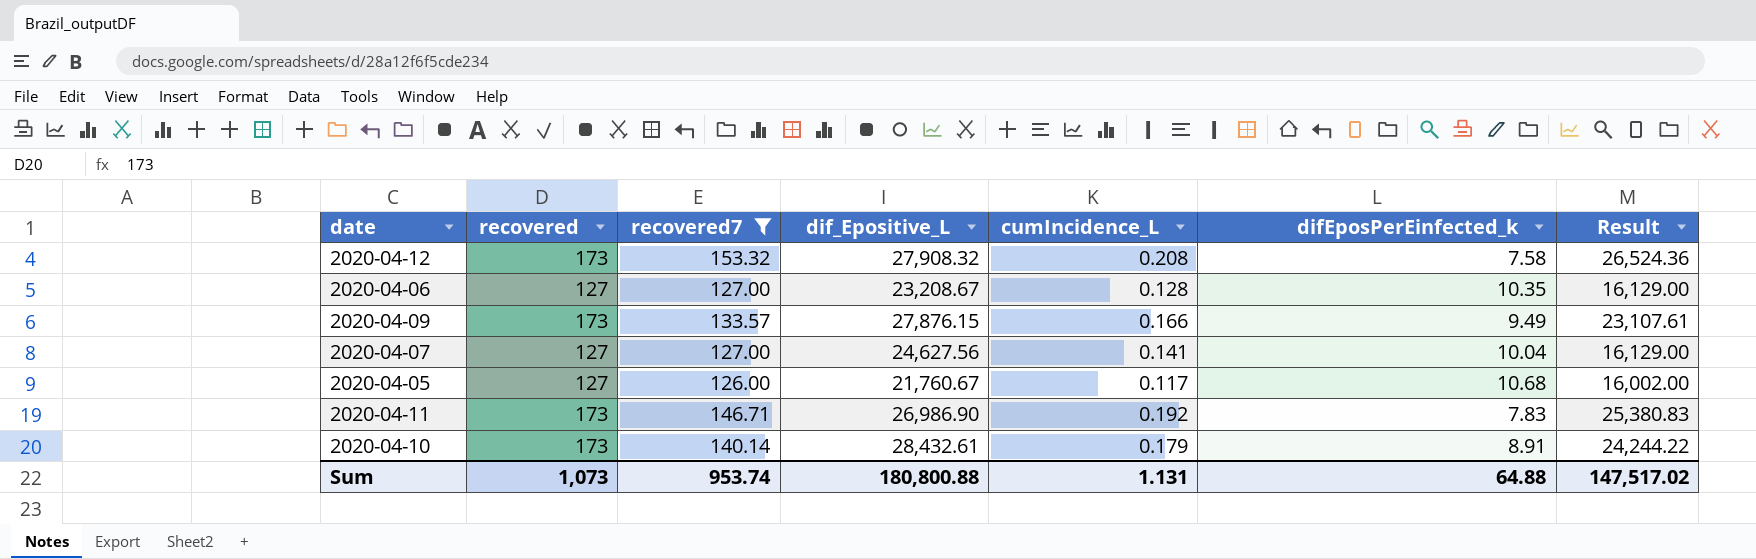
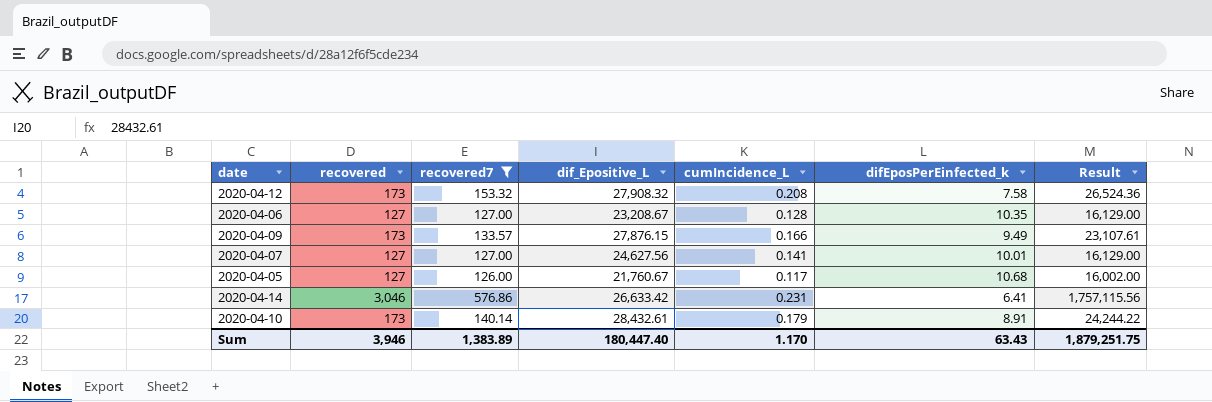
row 2020-04-11: 173 | 146.71 | 26,986.90 | 0.192 | 7.83 | 25,380.83 -> none
2020-04-07 | difEposPerEinfected_k: 10.04 -> 10.01
row 2020-04-14: none -> 3,046 | 576.86 | 26,633.42 | 0.231 | 6.41 | 1,757,115.56
Sum | recovered: 1,073 -> 3,946
Sum | recovered7: 953.74 -> 1,383.89
Sum | dif_Epositive_L: 180,800.88 -> 180,447.40
Sum | cumIncidence_L: 1.131 -> 1.170
Sum | difEposPerEinfected_k: 64.88 -> 63.43
Sum | Result: 147,517.02 -> 1,879,251.75

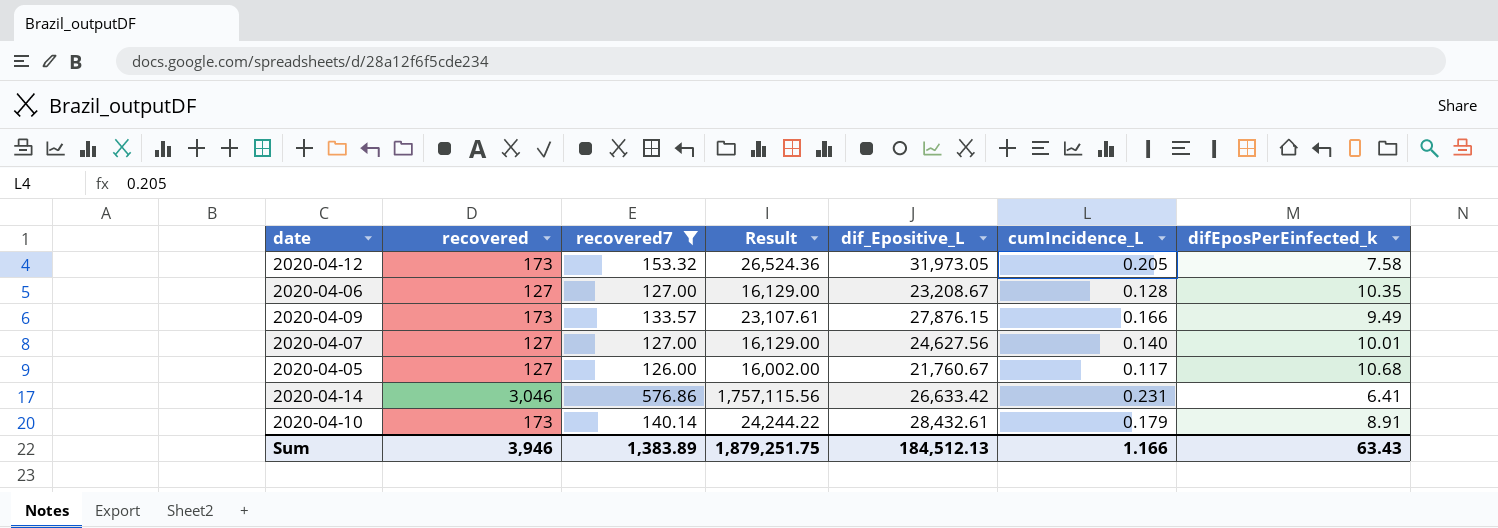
column Result | position: 7 -> 4
2020-04-12 | dif_Epositive_L: 27,908.32 -> 31,973.05
2020-04-12 | cumIncidence_L: 0.208 -> 0.205
2020-04-07 | cumIncidence_L: 0.141 -> 0.140
Sum | dif_Epositive_L: 180,447.40 -> 184,512.13
Sum | cumIncidence_L: 1.170 -> 1.166

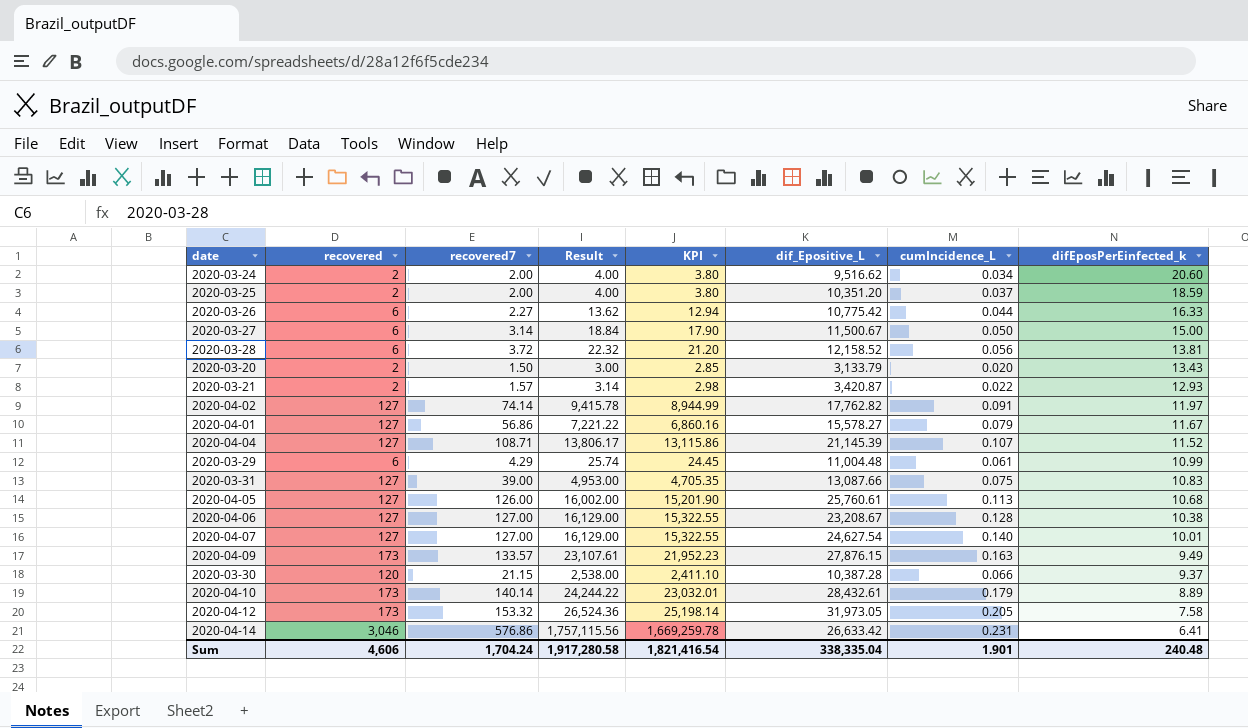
filter: recovered7 >= 126.00 -> none
row order: none -> difEposPerEinfected_k descending
column KPI | formula: none -> [Result] * 0.95
2020-04-05 | dif_Epositive_L: 21,760.67 -> 25,760.61
2020-04-05 | cumIncidence_L: 0.117 -> 0.113
2020-04-06 | difEposPerEinfected_k: 10.35 -> 10.38
2020-04-07 | dif_Epositive_L: 24,627.56 -> 24,627.54
2020-04-09 | cumIncidence_L: 0.166 -> 0.163
2020-04-10 | difEposPerEinfected_k: 8.91 -> 8.89
Sum | recovered: 3,946 -> 4,606
Sum | recovered7: 1,383.89 -> 1,704.24
Sum | Result: 1,879,251.75 -> 1,917,280.58
Sum | dif_Epositive_L: 184,512.13 -> 338,335.04
Sum | cumIncidence_L: 1.166 -> 1.901
Sum | difEposPerEinfected_k: 63.43 -> 240.48

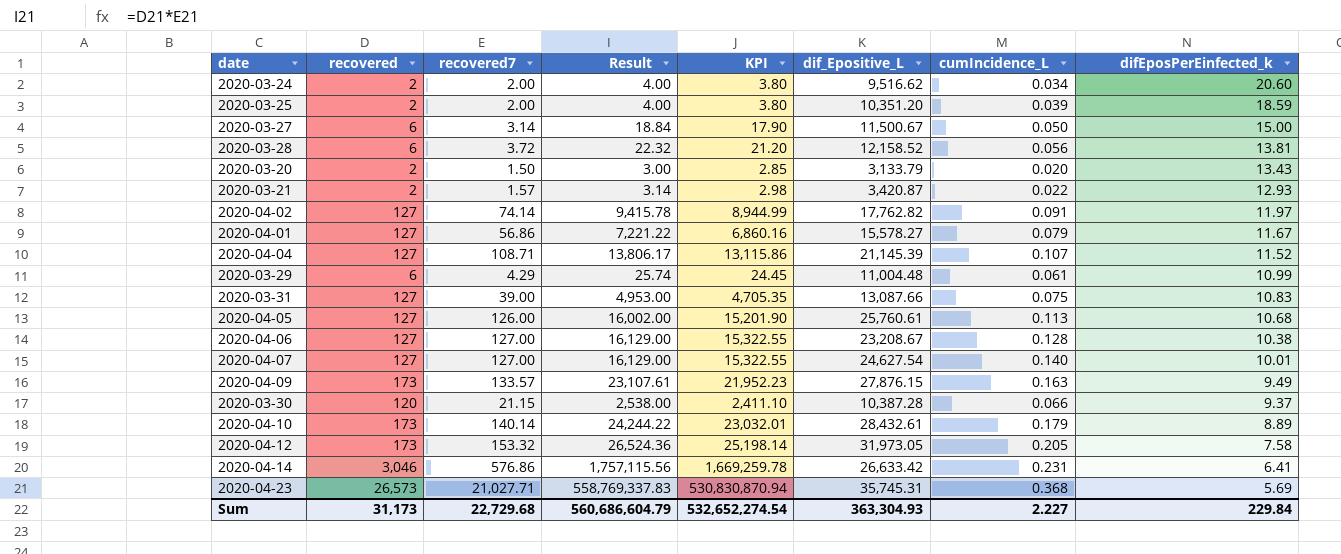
row 2020-03-26: 6 | 2.27 | 13.62 | 12.94 | 10,775.42 | 0.044 | 16.33 -> none
2020-03-25 | cumIncidence_L: 0.037 -> 0.039
row 2020-04-23: none -> 26,573 | 21,027.71 | 558,769,337.83 | 530,830,870.94 | 35,745.31 | 0.368 | 5.69
Sum | recovered: 4,606 -> 31,173
Sum | recovered7: 1,704.24 -> 22,729.68
Sum | Result: 1,917,280.58 -> 560,686,604.79
Sum | KPI: 1,821,416.54 -> 532,652,274.54
Sum | dif_Epositive_L: 338,335.04 -> 363,304.93
Sum | cumIncidence_L: 1.901 -> 2.227
Sum | difEposPerEinfected_k: 240.48 -> 229.84

